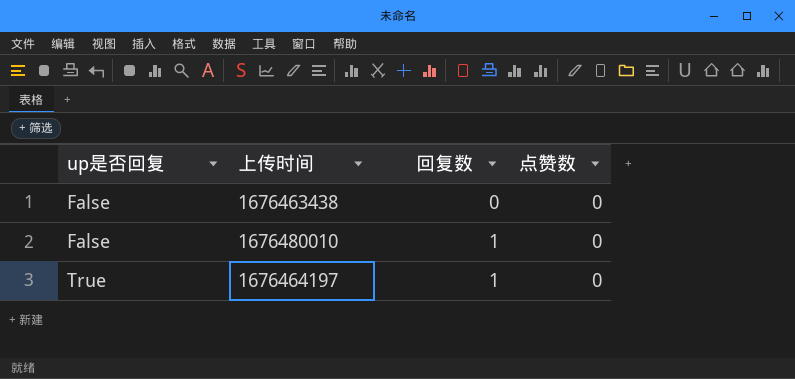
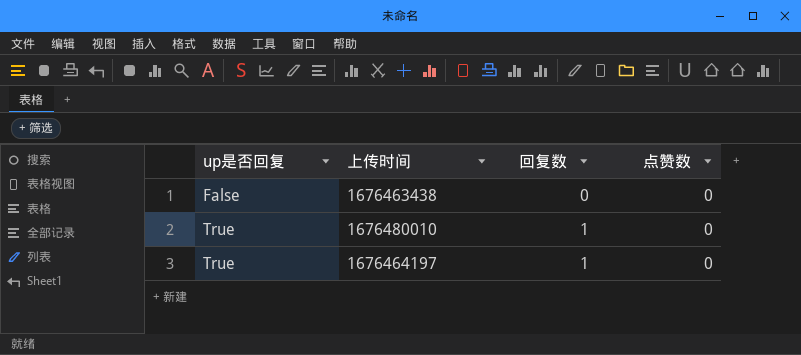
1676480010 | up是否回复: False -> True

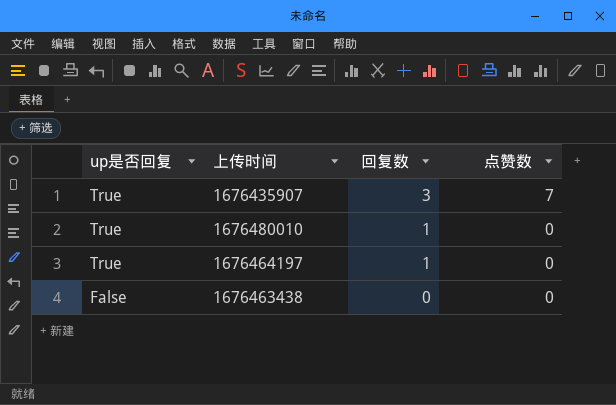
row order: up是否回复 ascending -> up是否回复 descending
row 1676435907: none -> True | 3 | 7

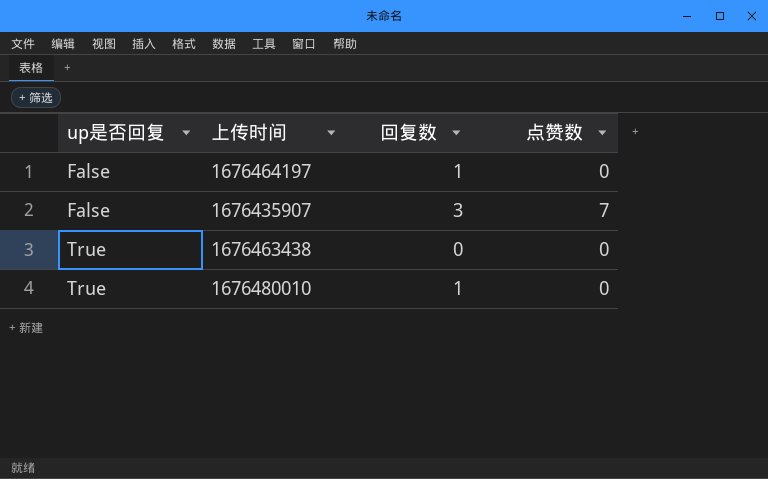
row order: up是否回复 descending -> up是否回复 ascending
1676464197 | up是否回复: True -> False
1676435907 | up是否回复: True -> False
1676463438 | up是否回复: False -> True

